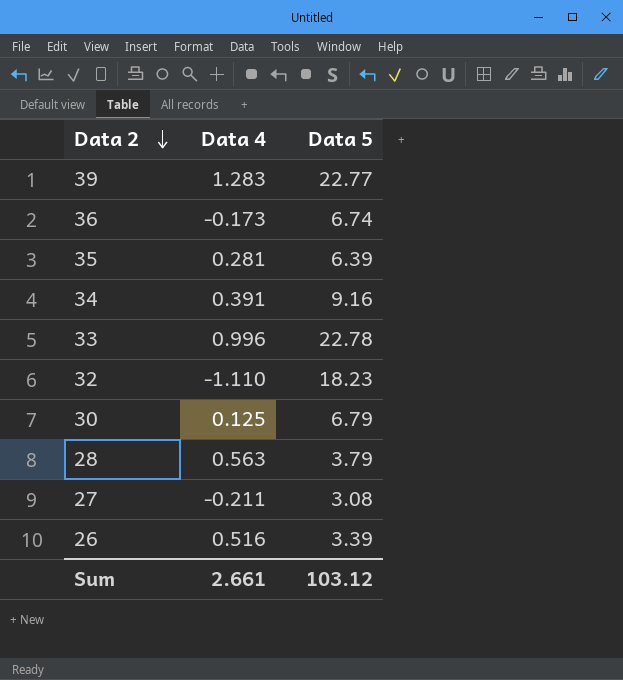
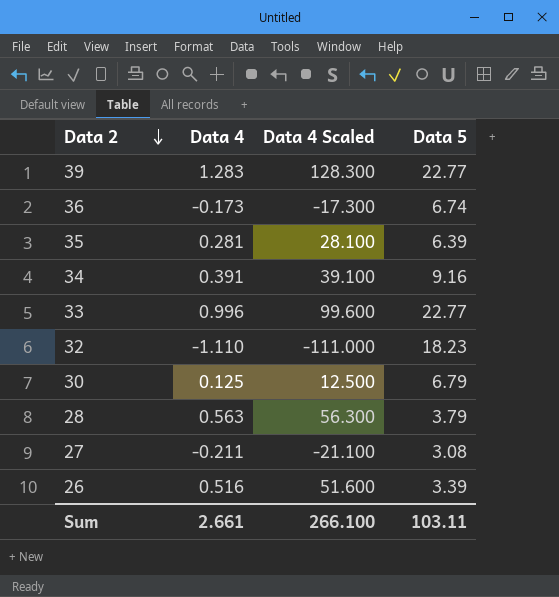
column Data 4 Scaled | formula: none -> [Data 4] * 100
33 | Data 5: 22.78 -> 22.77
Sum | Data 5: 103.12 -> 103.11

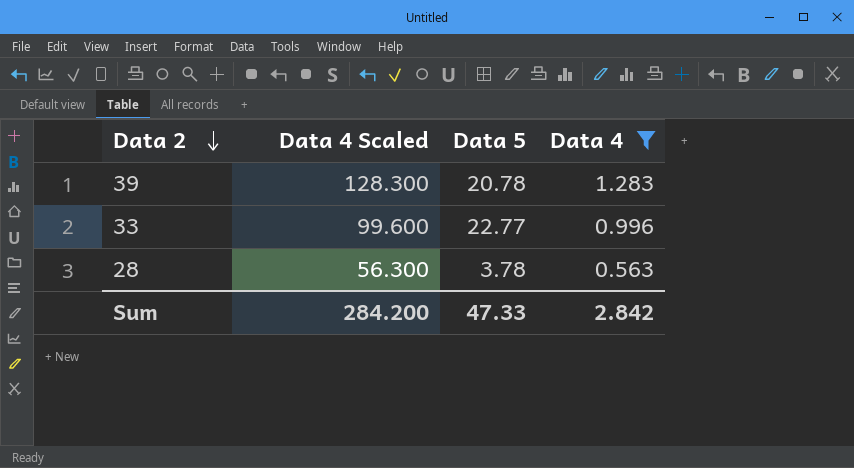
filter: none -> Data 4 >= 0.563
column Data 4 | position: 2 -> 4
39 | Data 5: 22.77 -> 20.78
28 | Data 5: 3.79 -> 3.78
Sum | Data 4 Scaled: 266.100 -> 284.200
Sum | Data 5: 103.11 -> 47.33
Sum | Data 4: 2.661 -> 2.842

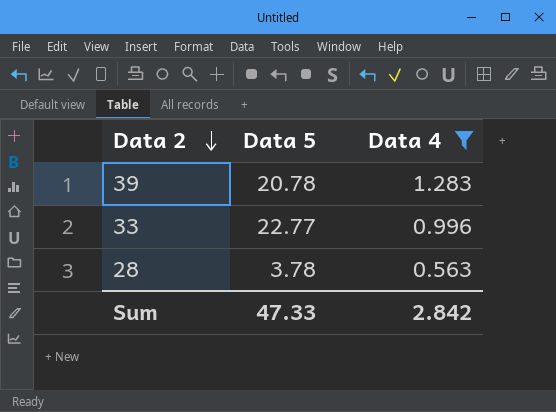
column Data 4 Scaled | formula: [Data 4] * 100 -> none

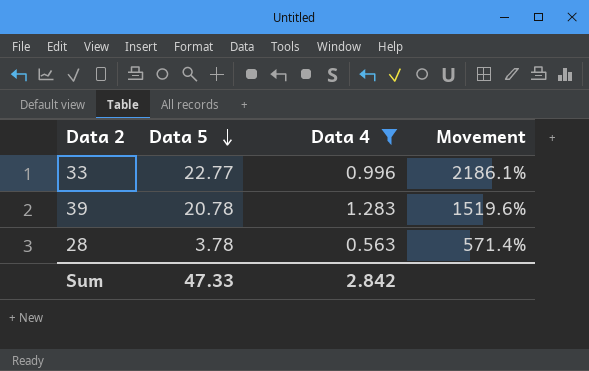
row order: Data 2 descending -> Data 5 descending
column Movement | formula: none -> ([Data 5] - [Data 4]) / [Data 4]

